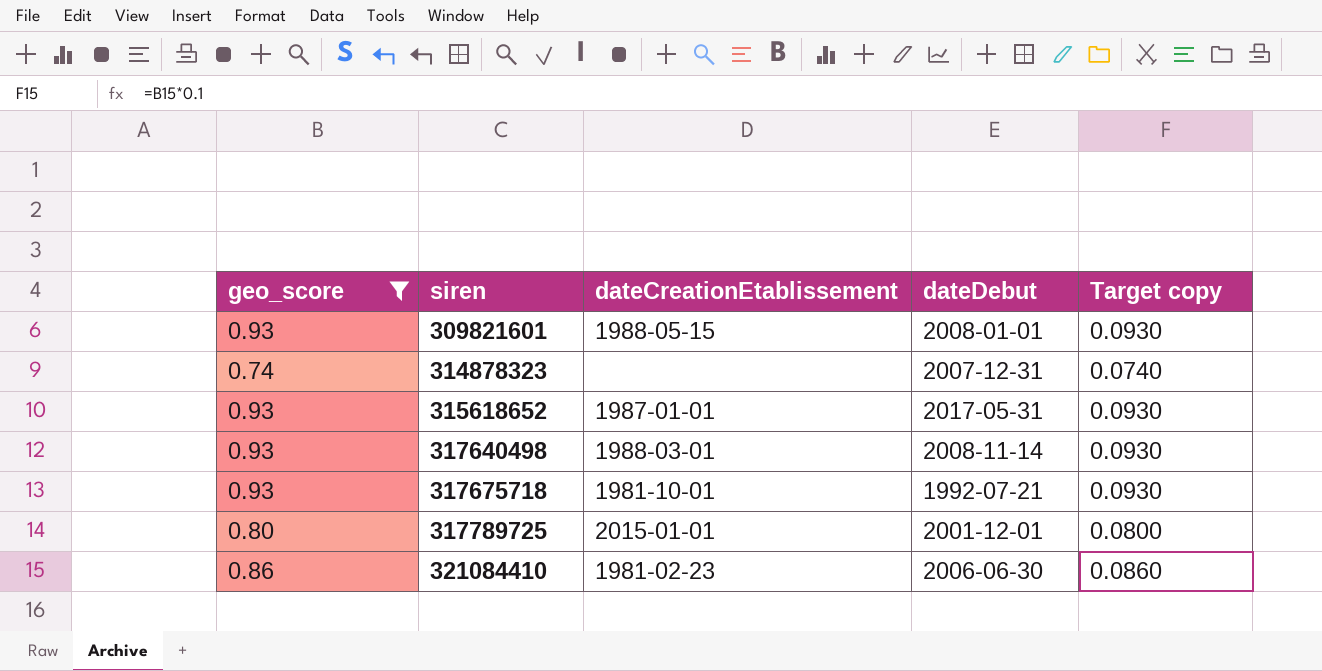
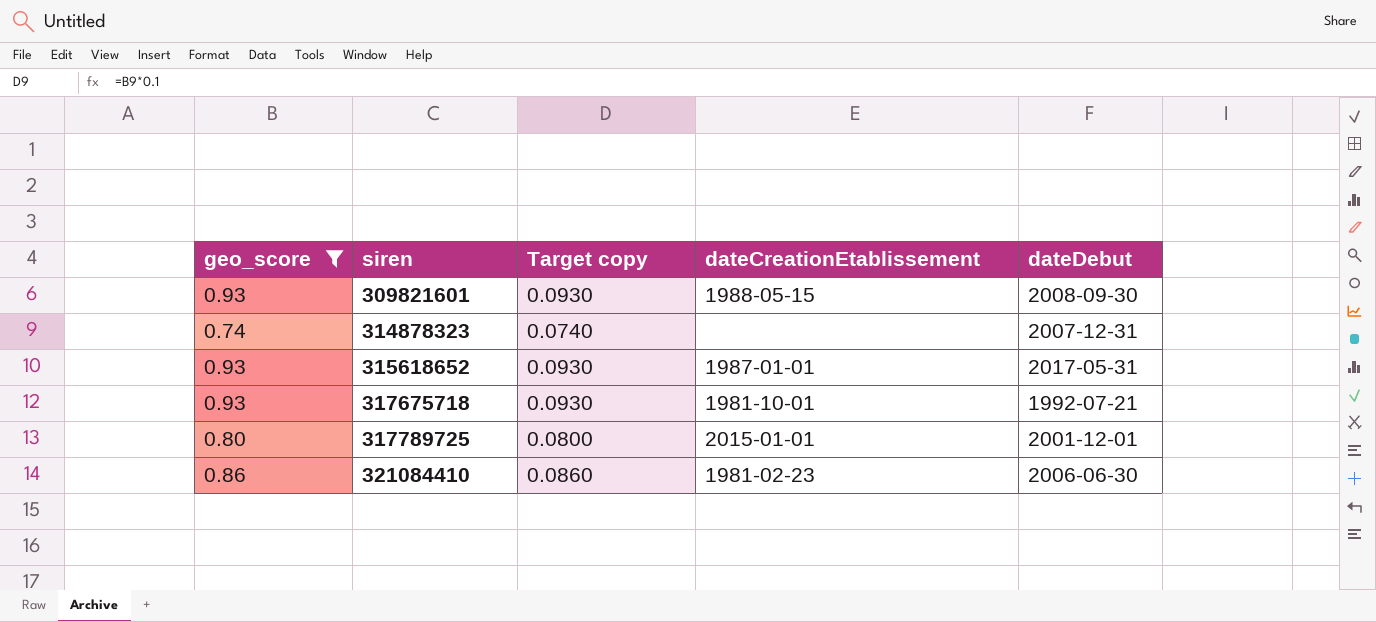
column Target copy | position: 5 -> 3
row 317640498: 0.93 | 1988-03-01 | 2008-11-14 | 0.0930 -> none
309821601 | dateDebut: 2008-01-01 -> 2008-09-30

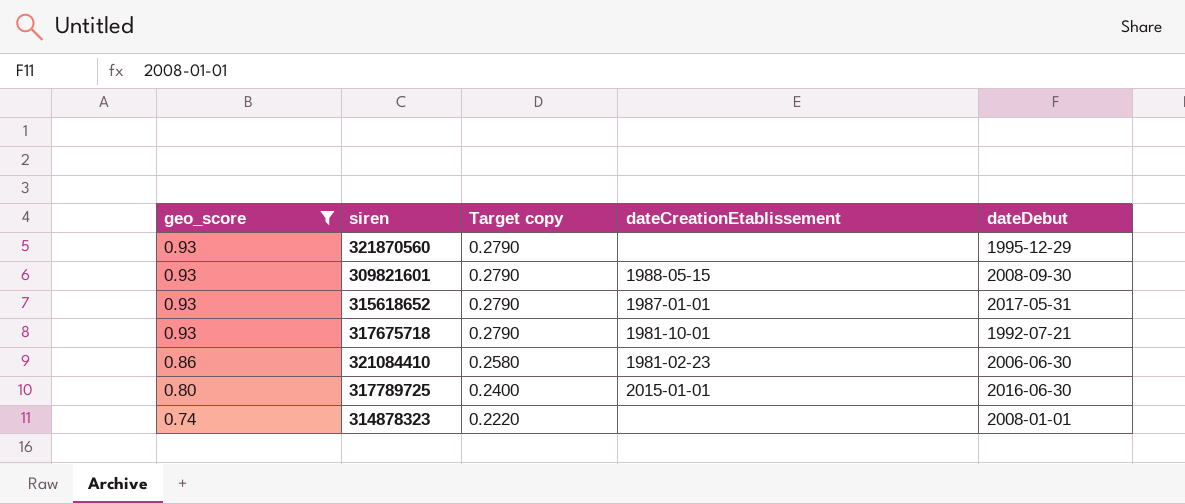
row order: siren ascending -> geo_score descending
column Target copy | formula: [geo_score] * 0.1 -> [geo_score] * 0.3
row 321870560: none -> 0.93 | 0.2790 | none | 1995-12-29
317789725 | dateDebut: 2001-12-01 -> 2016-06-30
314878323 | dateDebut: 2007-12-31 -> 2008-01-01

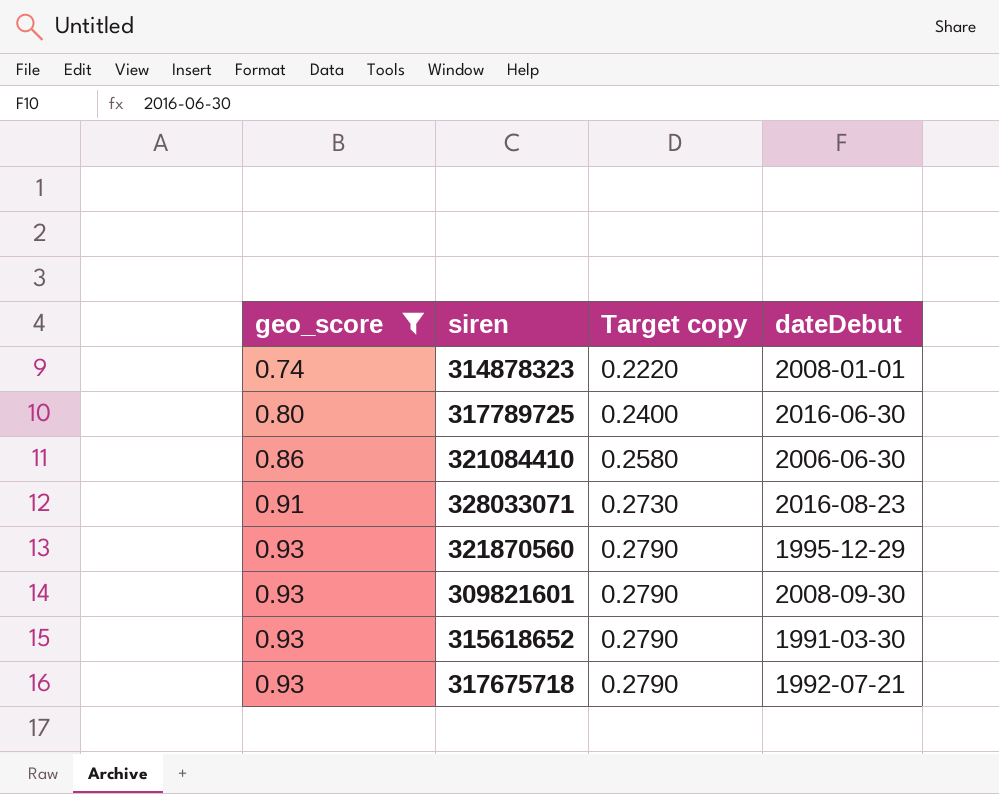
row order: geo_score descending -> geo_score ascending
column dateCreationEtablissement | position: 4 -> none
row 328033071: none -> 0.91 | 0.2730 | 2016-08-23
315618652 | dateDebut: 2017-05-31 -> 1991-03-30

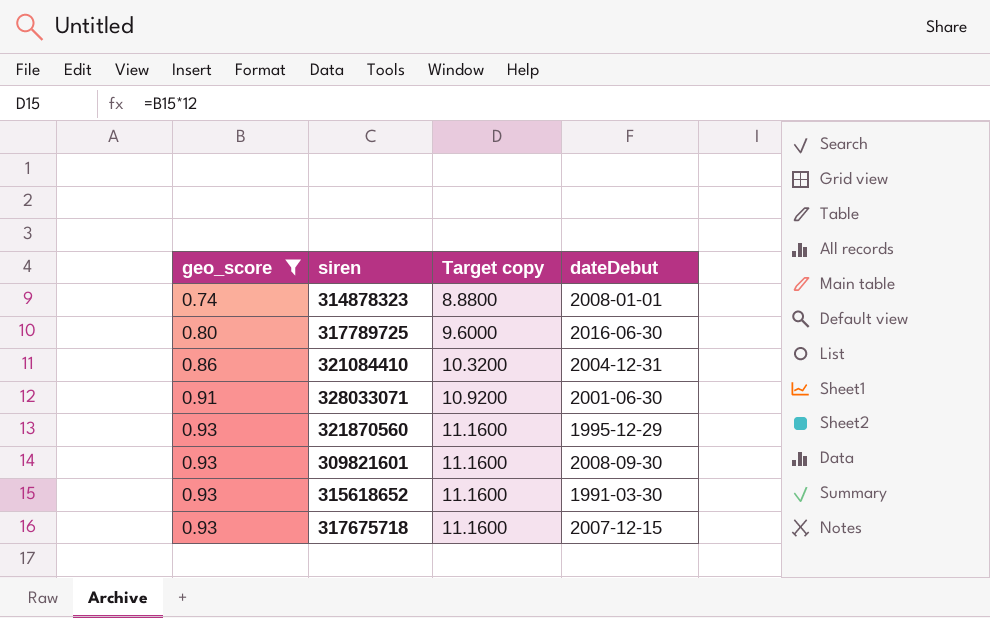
column Target copy | formula: [geo_score] * 0.3 -> [geo_score] * 12
321084410 | dateDebut: 2006-06-30 -> 2004-12-31
328033071 | dateDebut: 2016-08-23 -> 2001-06-30
317675718 | dateDebut: 1992-07-21 -> 2007-12-15

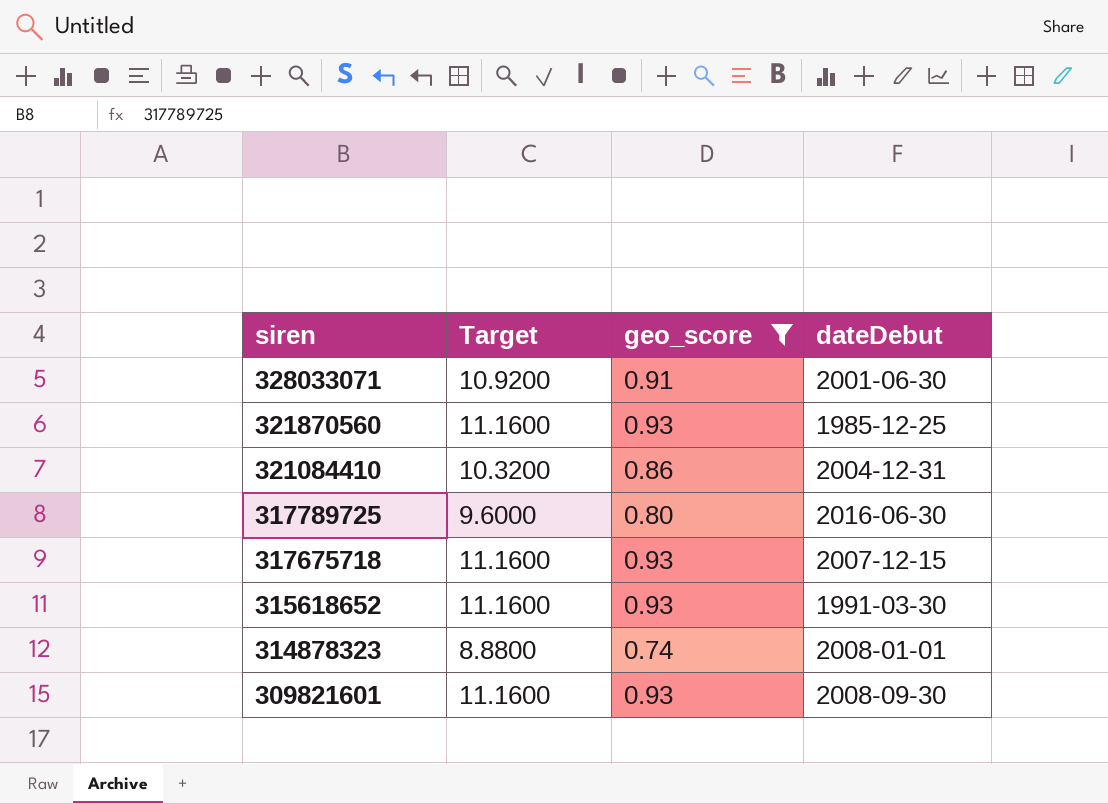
row order: geo_score ascending -> siren descending
column name: Target copy -> Target
column geo_score | position: 1 -> 3
321870560 | dateDebut: 1995-12-29 -> 1985-12-25

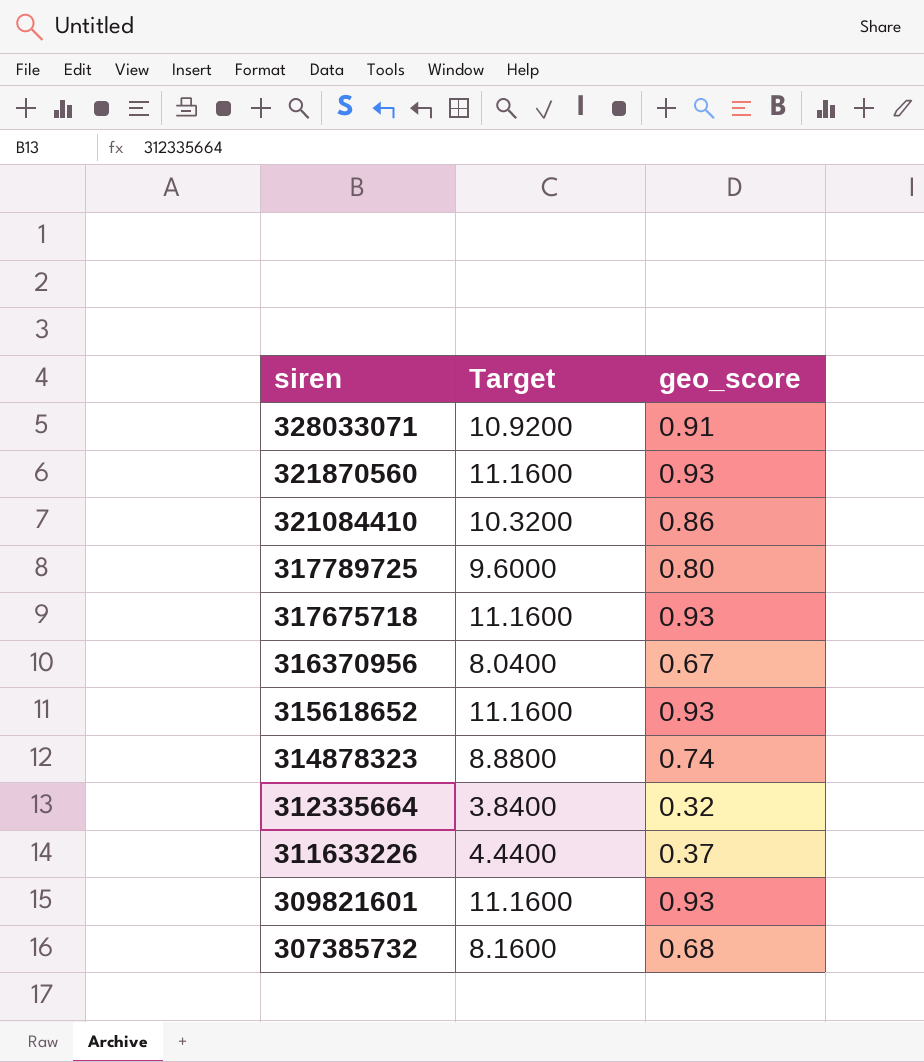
filter: geo_score >= 0.74 -> none
column dateDebut | position: 4 -> none

